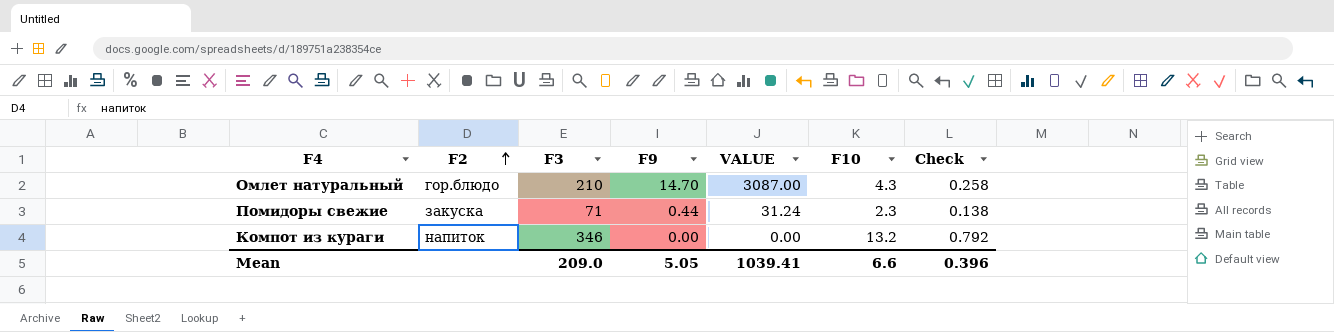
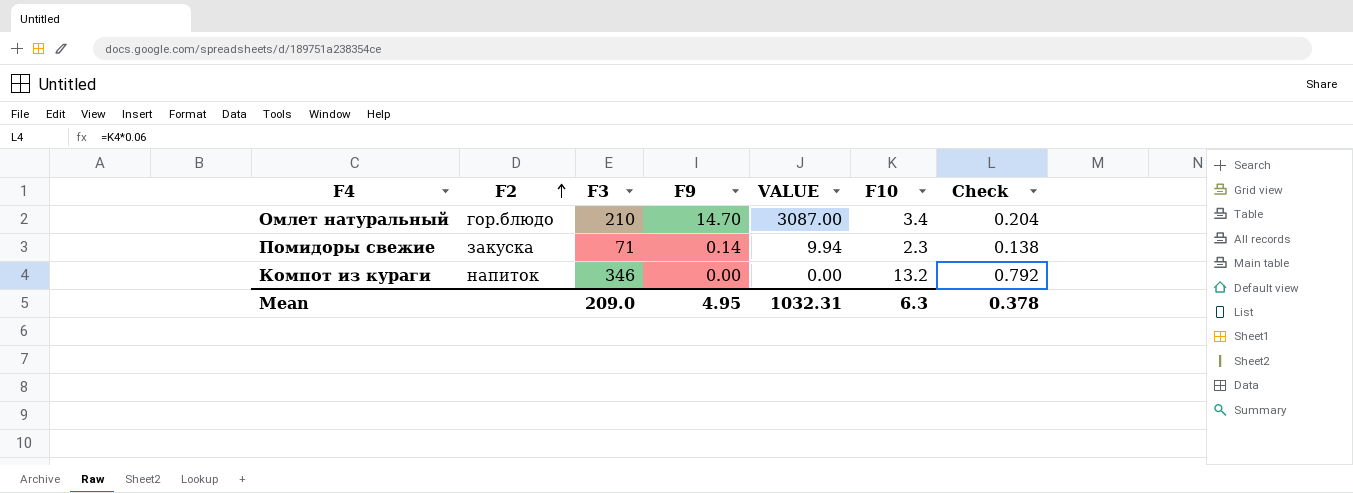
Омлет натуральный | F10: 4.3 -> 3.4
Омлет натуральный | Check: 0.258 -> 0.204
Помидоры свежие | F9: 0.44 -> 0.14
Помидоры свежие | VALUE: 31.24 -> 9.94
Mean | F9: 5.05 -> 4.95
Mean | VALUE: 1039.41 -> 1032.31
Mean | F10: 6.6 -> 6.3
Mean | Check: 0.396 -> 0.378

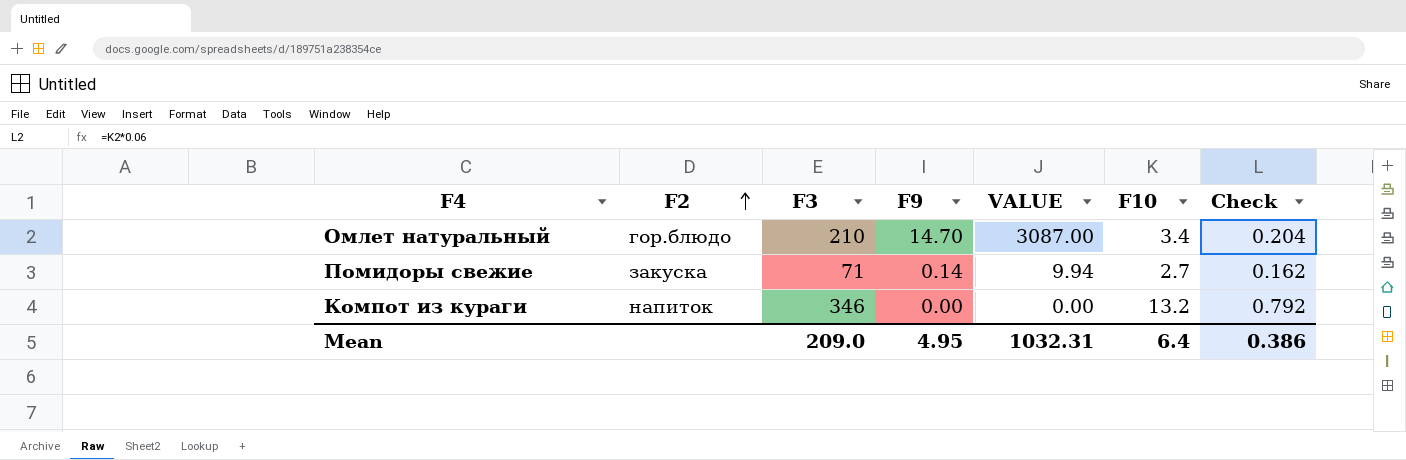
Помидоры свежие | F10: 2.3 -> 2.7
Помидоры свежие | Check: 0.138 -> 0.162
Mean | F10: 6.3 -> 6.4
Mean | Check: 0.378 -> 0.386

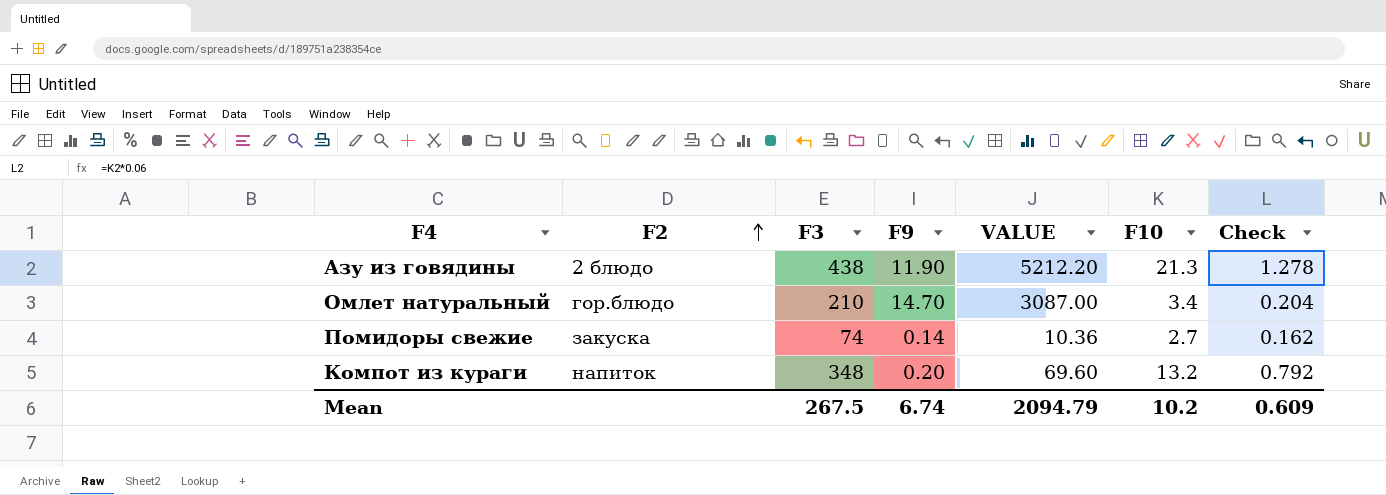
row Азу из говядины: none -> 2 блюдо | 438 | 11.90 | 5212.20 | 21.3 | 1.278
Помидоры свежие | F3: 71 -> 74
Помидоры свежие | VALUE: 9.94 -> 10.36
Компот из кураги | F3: 346 -> 348
Компот из кураги | F9: 0.00 -> 0.20
Компот из кураги | VALUE: 0.00 -> 69.60
Mean | F3: 209.0 -> 267.5
Mean | F9: 4.95 -> 6.74
Mean | VALUE: 1032.31 -> 2094.79
Mean | F10: 6.4 -> 10.2
Mean | Check: 0.386 -> 0.609

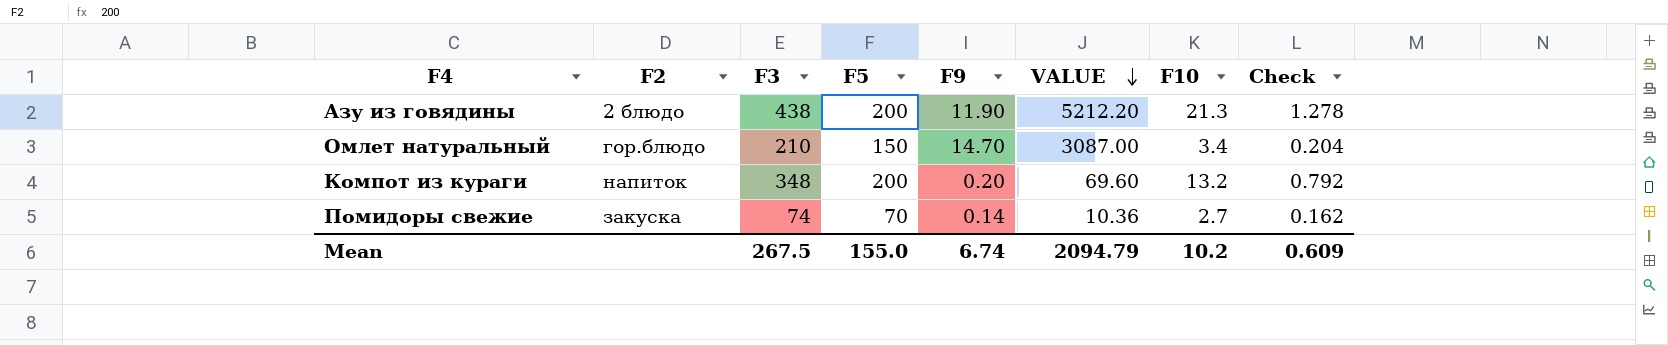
row order: F2 ascending -> VALUE descending
column F5 | position: none -> 4

